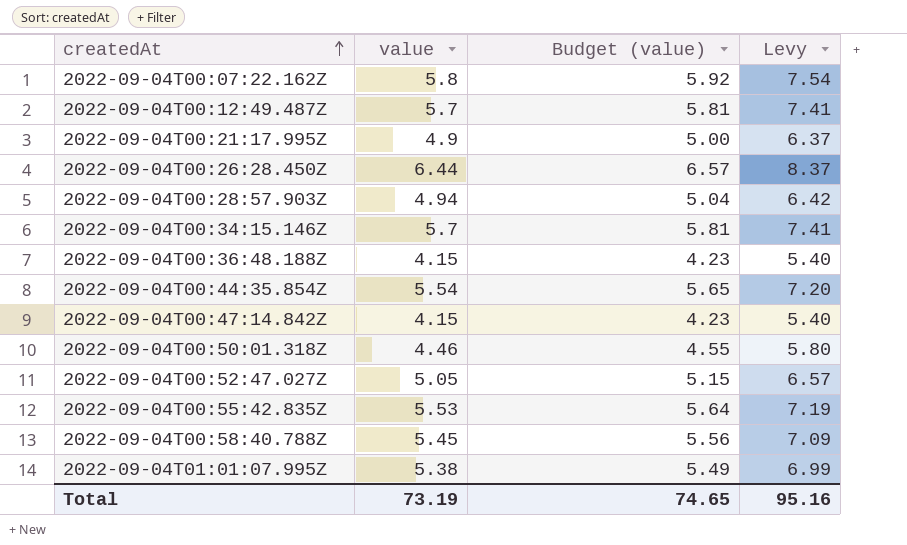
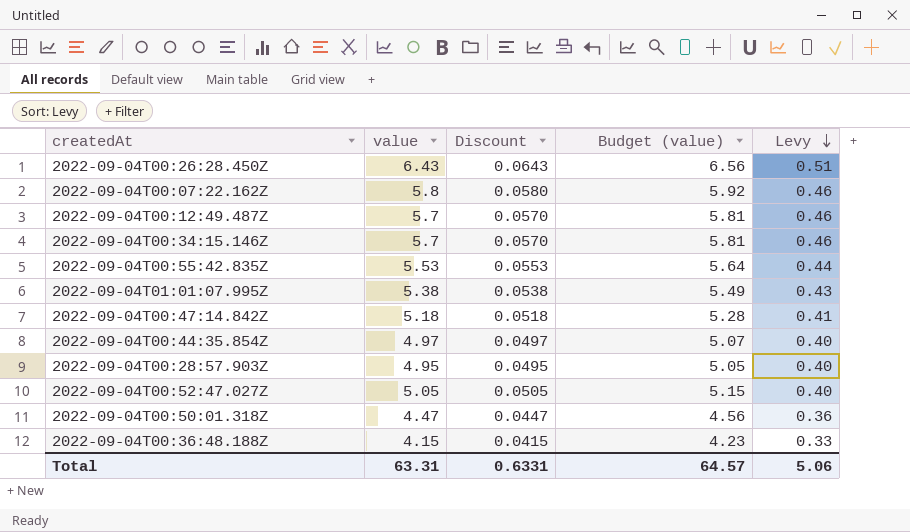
row order: createdAt ascending -> Levy descending
column Discount | formula: none -> [value] * 0.01
column Levy | formula: [value] * 1.3 -> [value] * 0.08
row 2022-09-04T00:21:17.995Z: 4.9 | 5.00 | 6.37 -> none
row 2022-09-04T00:58:40.788Z: 5.45 | 5.56 | 7.09 -> none
2022-09-04T00:26:28.450Z | value: 6.44 -> 6.43
2022-09-04T00:26:28.450Z | Budget (value): 6.57 -> 6.56
2022-09-04T00:47:14.842Z | value: 4.15 -> 5.18
2022-09-04T00:47:14.842Z | Budget (value): 4.23 -> 5.28
2022-09-04T00:44:35.854Z | value: 5.54 -> 4.97
2022-09-04T00:44:35.854Z | Budget (value): 5.65 -> 5.07
2022-09-04T00:28:57.903Z | value: 4.94 -> 4.95
2022-09-04T00:28:57.903Z | Budget (value): 5.04 -> 5.05
2022-09-04T00:50:01.318Z | value: 4.46 -> 4.47
2022-09-04T00:50:01.318Z | Budget (value): 4.55 -> 4.56
Total | value: 73.19 -> 63.31
Total | Budget (value): 74.65 -> 64.57
Total | Levy: 95.16 -> 5.06

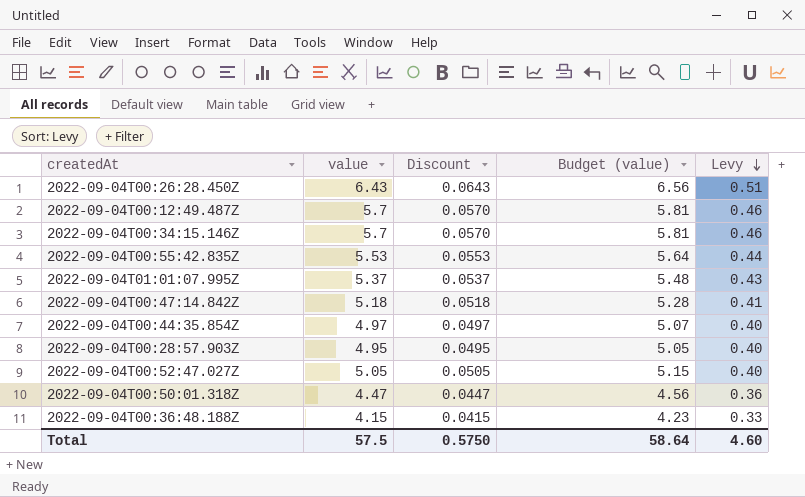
row 2022-09-04T00:07:22.162Z: 5.8 | 0.0580 | 5.92 | 0.46 -> none
2022-09-04T01:01:07.995Z | value: 5.38 -> 5.37
2022-09-04T01:01:07.995Z | Discount: 0.0538 -> 0.0537
2022-09-04T01:01:07.995Z | Budget (value): 5.49 -> 5.48
Total | value: 63.31 -> 57.5
Total | Discount: 0.6331 -> 0.5750
Total | Budget (value): 64.57 -> 58.64
Total | Levy: 5.06 -> 4.60

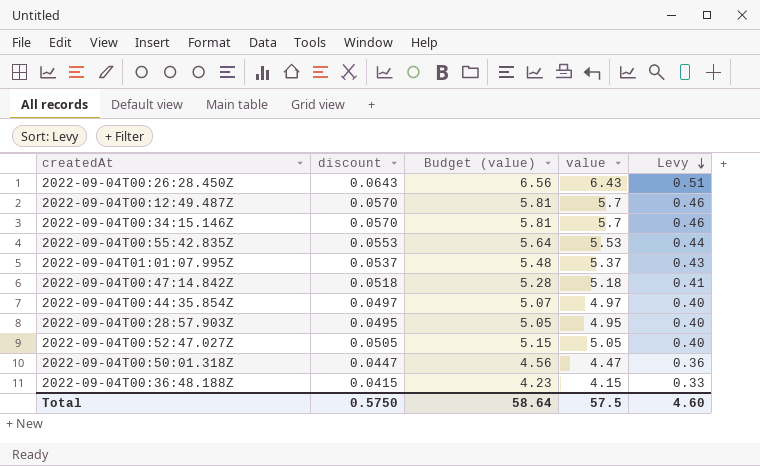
column name: Discount -> discount
column value | position: 2 -> 4

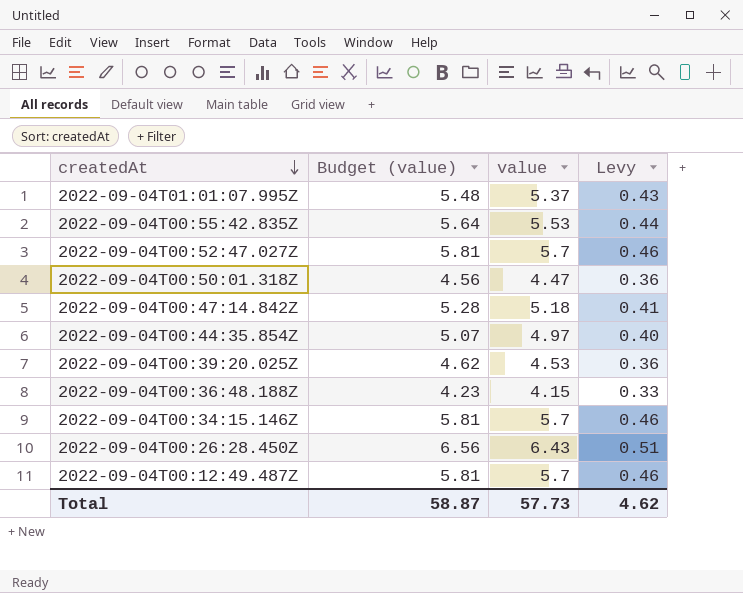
row order: Levy descending -> createdAt descending
column discount | formula: [value] * 0.01 -> none
row 2022-09-04T00:28:57.903Z: 0.0495 | 5.05 | 4.95 | 0.40 -> none
2022-09-04T00:52:47.027Z | Budget (value): 5.15 -> 5.81
2022-09-04T00:52:47.027Z | value: 5.05 -> 5.7
2022-09-04T00:52:47.027Z | Levy: 0.40 -> 0.46
row 2022-09-04T00:39:20.025Z: none -> 4.62 | 4.53 | 0.36
Total | Budget (value): 58.64 -> 58.87
Total | value: 57.5 -> 57.73
Total | Levy: 4.60 -> 4.62

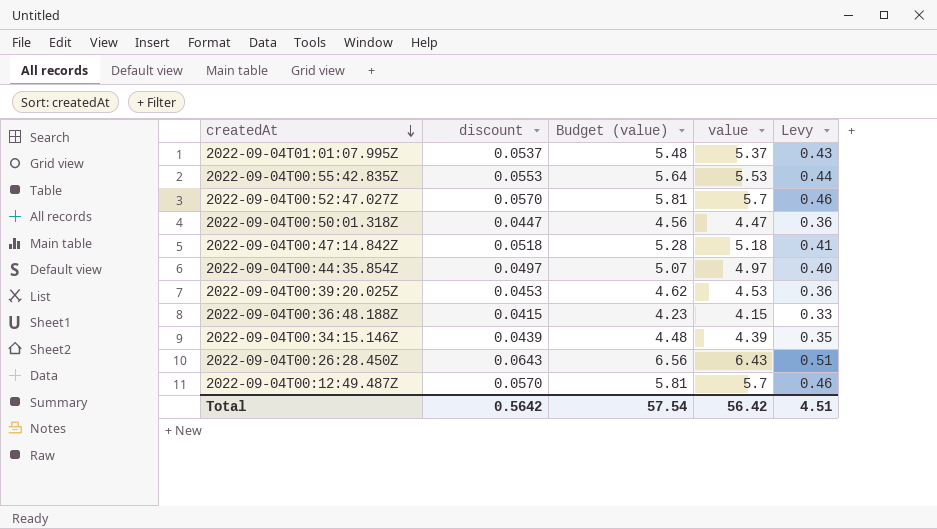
column discount | formula: none -> [value] * 0.01
2022-09-04T00:34:15.146Z | Budget (value): 5.81 -> 4.48
2022-09-04T00:34:15.146Z | value: 5.7 -> 4.39
2022-09-04T00:34:15.146Z | Levy: 0.46 -> 0.35
Total | Budget (value): 58.87 -> 57.54
Total | value: 57.73 -> 56.42
Total | Levy: 4.62 -> 4.51

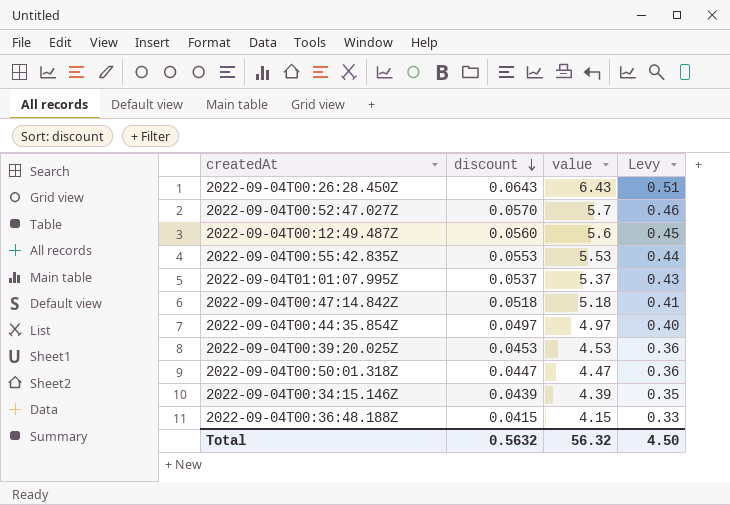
row order: createdAt descending -> discount descending
column Budget (value) | formula: [value] * 1.02 -> none
2022-09-04T00:12:49.487Z | discount: 0.0570 -> 0.0560
2022-09-04T00:12:49.487Z | value: 5.7 -> 5.6
2022-09-04T00:12:49.487Z | Levy: 0.46 -> 0.45
Total | discount: 0.5642 -> 0.5632
Total | value: 56.42 -> 56.32
Total | Levy: 4.51 -> 4.50

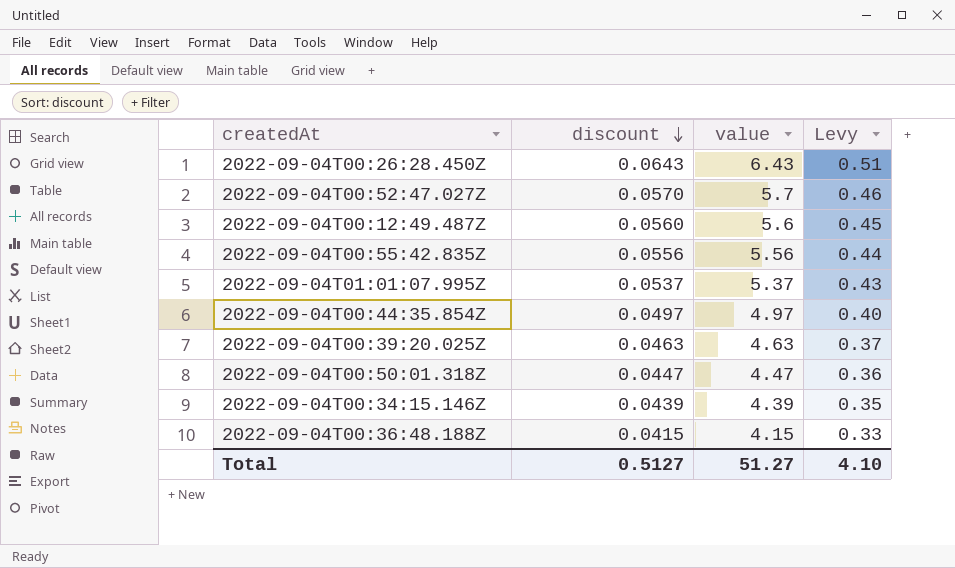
row 2022-09-04T00:47:14.842Z: 0.0518 | 5.18 | 0.41 -> none
2022-09-04T00:55:42.835Z | discount: 0.0553 -> 0.0556
2022-09-04T00:55:42.835Z | value: 5.53 -> 5.56
2022-09-04T00:39:20.025Z | discount: 0.0453 -> 0.0463
2022-09-04T00:39:20.025Z | value: 4.53 -> 4.63
2022-09-04T00:39:20.025Z | Levy: 0.36 -> 0.37
Total | discount: 0.5632 -> 0.5127
Total | value: 56.32 -> 51.27
Total | Levy: 4.50 -> 4.10

